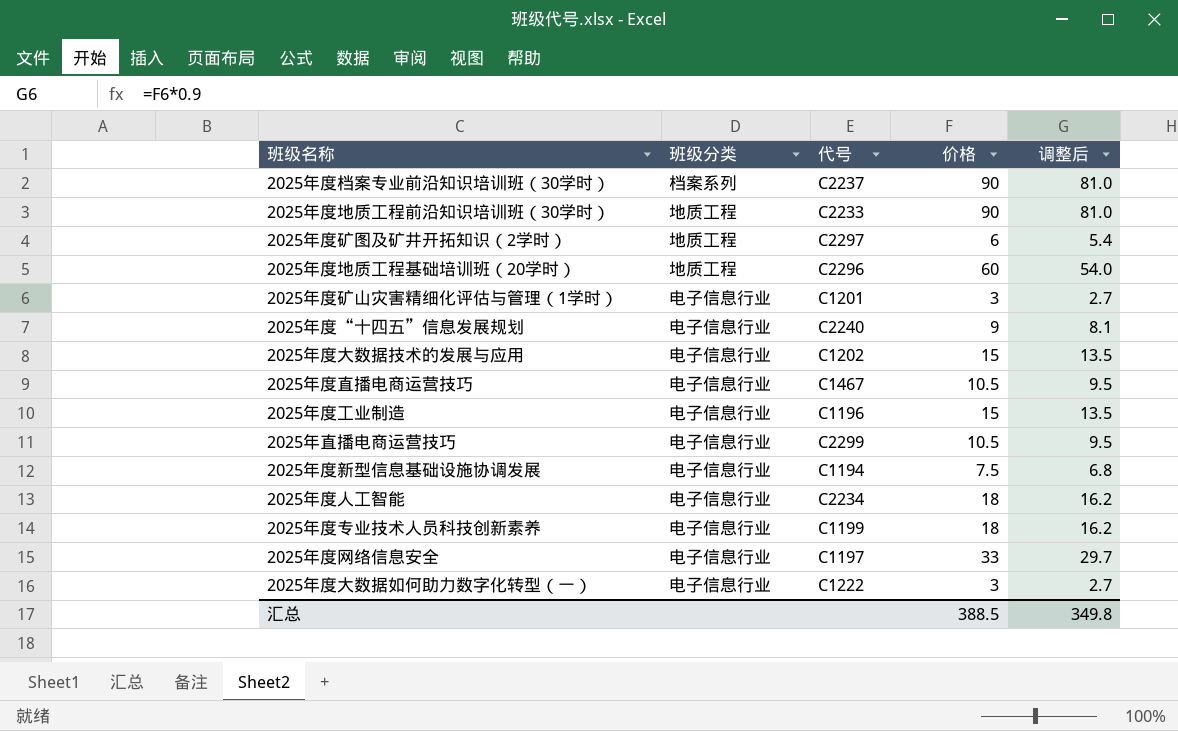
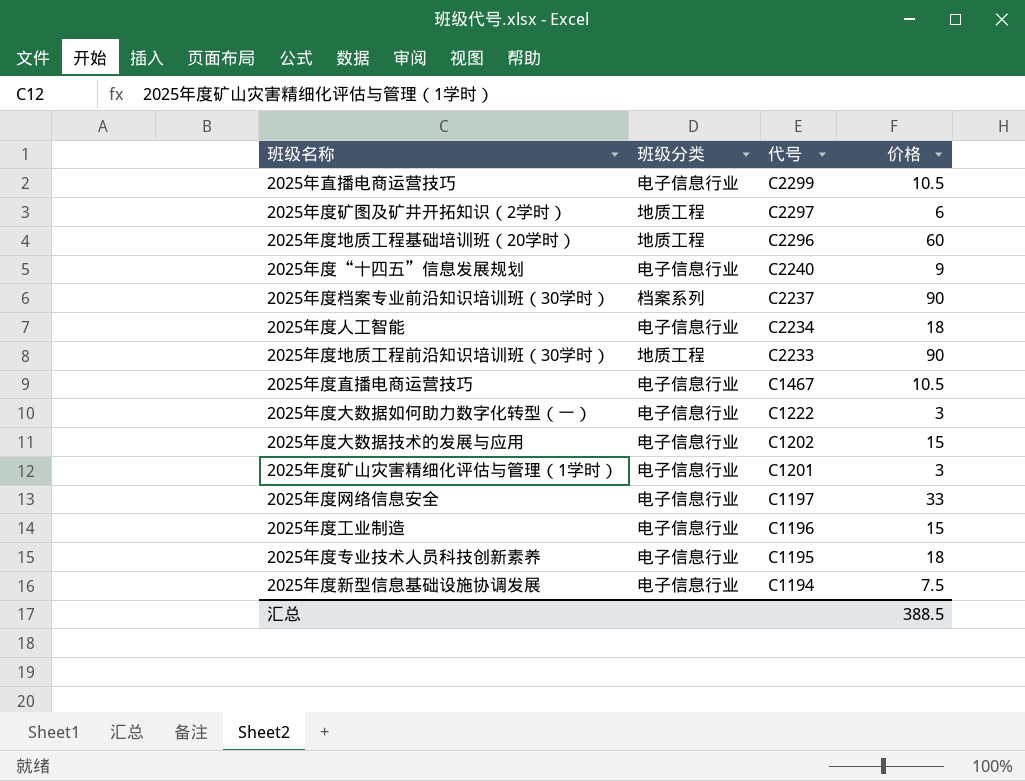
row order: none -> 代号 descending
column 调整后 | formula: [价格] * 0.9 -> none
2025年度专业技术人员科技创新素养 | 代号: C1199 -> C1195

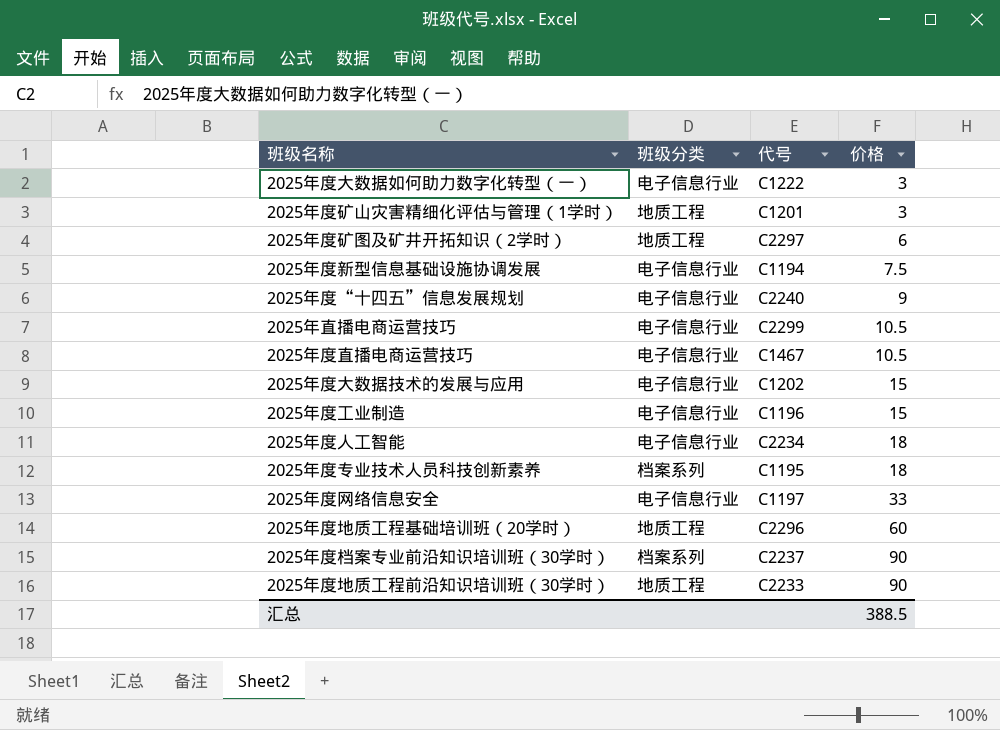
row order: 代号 descending -> 价格 ascending
2025年度矿山灾害精细化评估与管理（1学时） | 班级分类: 电子信息行业 -> 地质工程
2025年度专业技术人员科技创新素养 | 班级分类: 电子信息行业 -> 档案系列

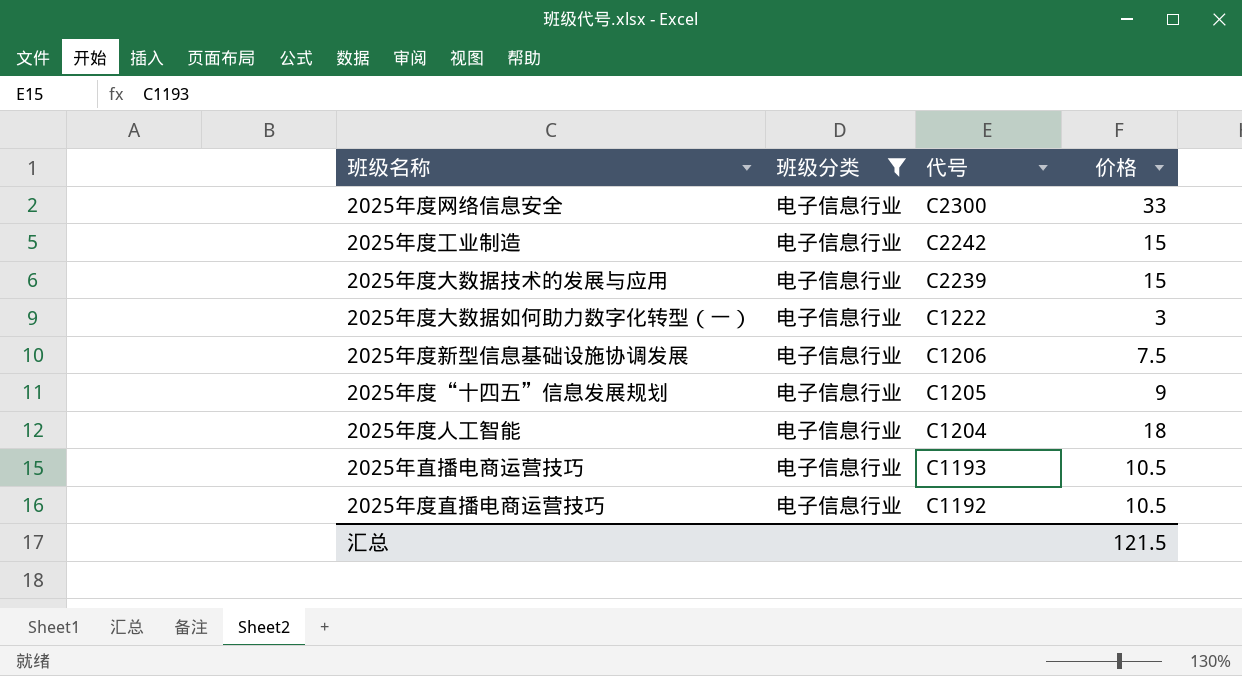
filter: none -> 班级分类 = 电子信息行业
row order: 价格 ascending -> 代号 descending
2025年度网络信息安全 | 代号: C1197 -> C2300
2025年度工业制造 | 代号: C1196 -> C2242
2025年度大数据技术的发展与应用 | 代号: C1202 -> C2239
2025年度新型信息基础设施协调发展 | 代号: C1194 -> C1206
2025年度“十四五”信息发展规划 | 代号: C2240 -> C1205
2025年度人工智能 | 代号: C2234 -> C1204
2025年直播电商运营技巧 | 代号: C2299 -> C1193
2025年度直播电商运营技巧 | 代号: C1467 -> C1192
汇总 | 价格: 388.5 -> 121.5

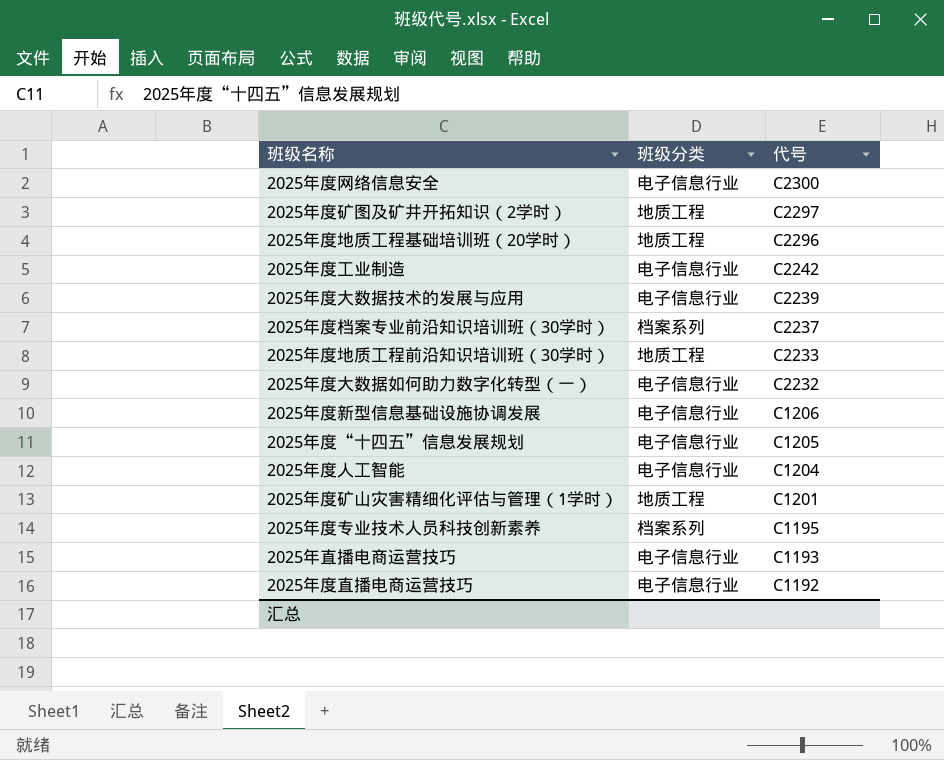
filter: 班级分类 = 电子信息行业 -> none
column 价格 | position: 4 -> none
2025年度大数据如何助力数字化转型（一） | 代号: C1222 -> C2232

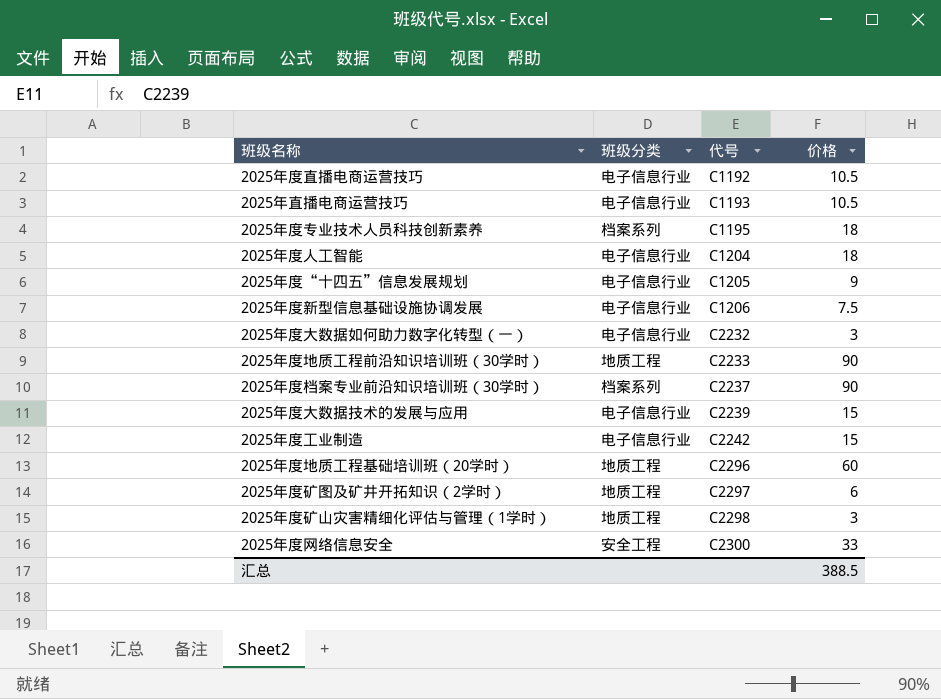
row order: 代号 descending -> 代号 ascending
column 价格 | position: none -> 4
2025年度矿山灾害精细化评估与管理（1学时） | 代号: C1201 -> C2298
2025年度网络信息安全 | 班级分类: 电子信息行业 -> 安全工程

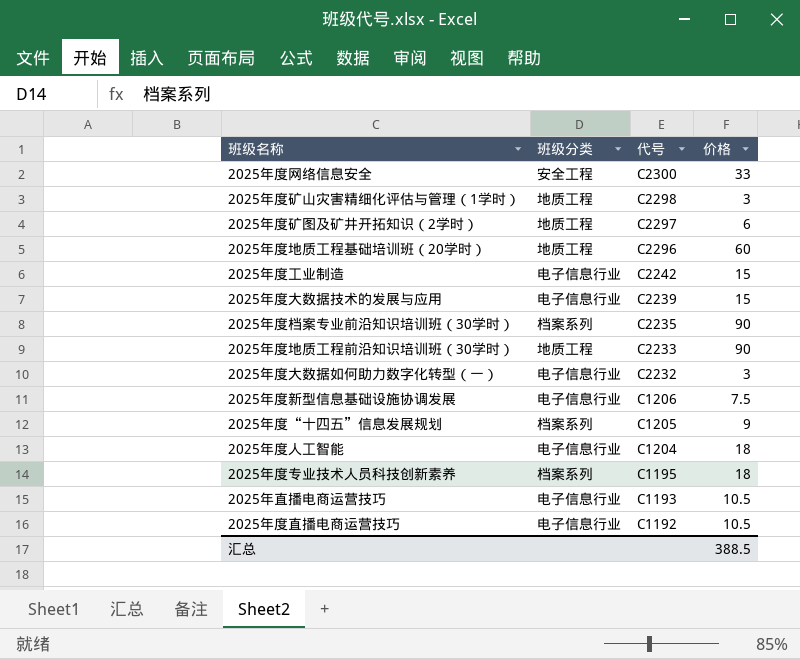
row order: 代号 ascending -> 代号 descending
2025年度档案专业前沿知识培训班（30学时） | 代号: C2237 -> C2235
2025年度“十四五”信息发展规划 | 班级分类: 电子信息行业 -> 档案系列

